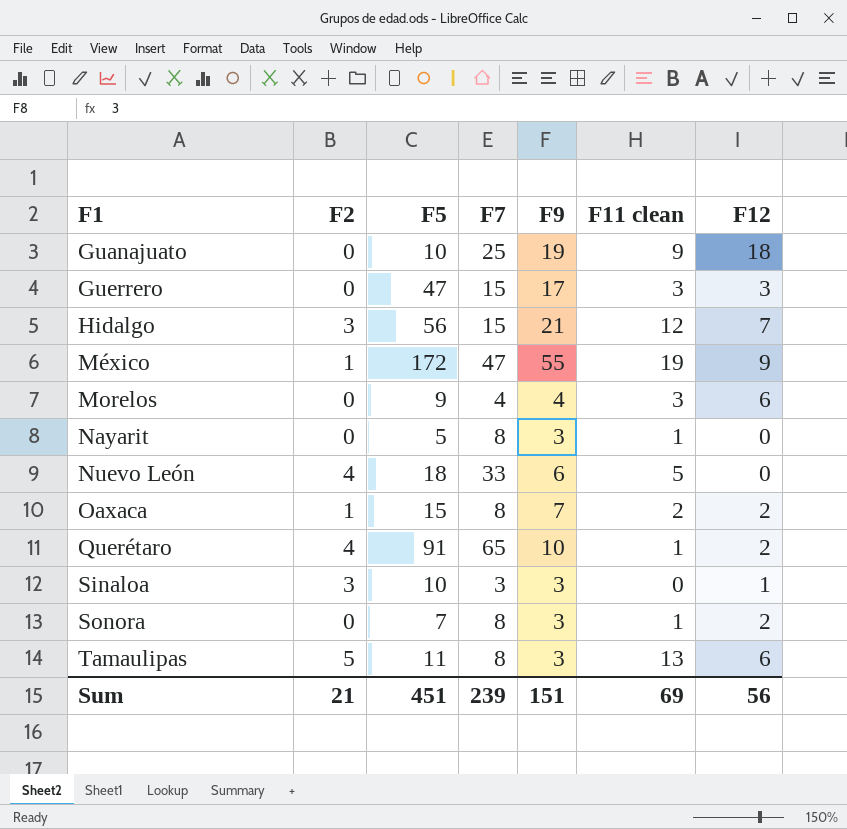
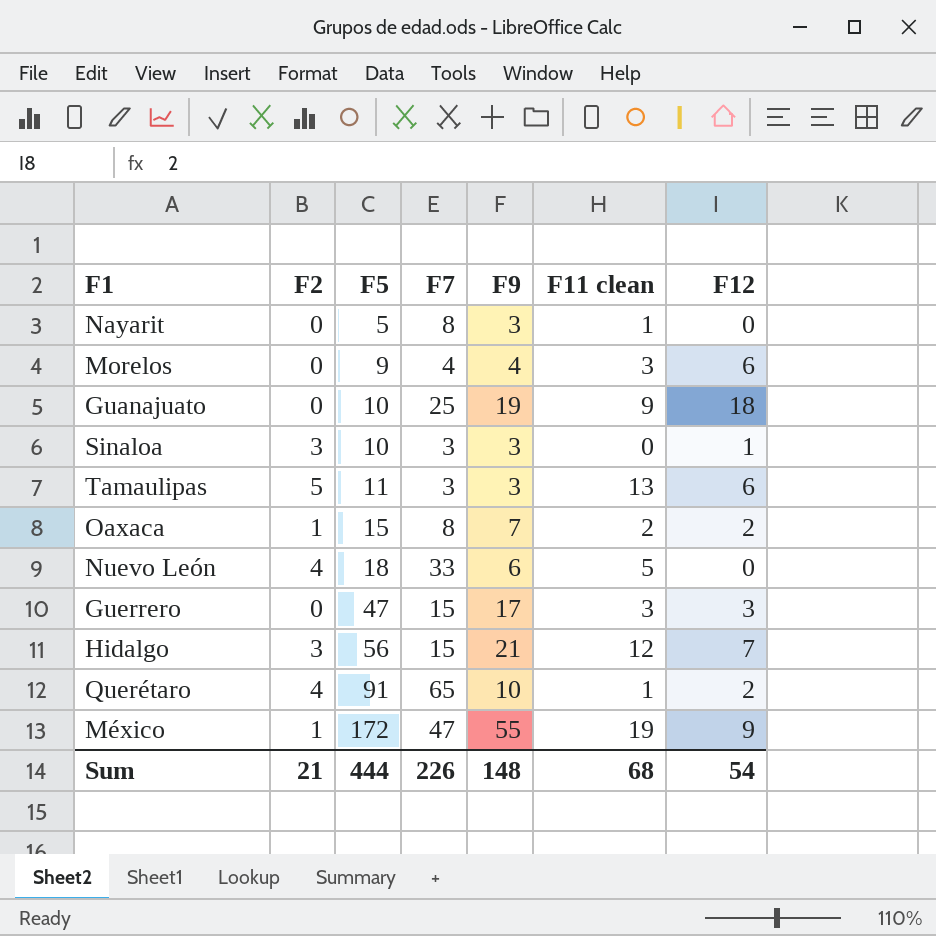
row order: F1 ascending -> F5 ascending
row Sonora: 0 | 7 | 8 | 3 | 1 | 2 -> none
Tamaulipas | F7: 8 -> 3
Sum | F5: 451 -> 444
Sum | F7: 239 -> 226
Sum | F9: 151 -> 148
Sum | F11 clean: 69 -> 68
Sum | F12: 56 -> 54

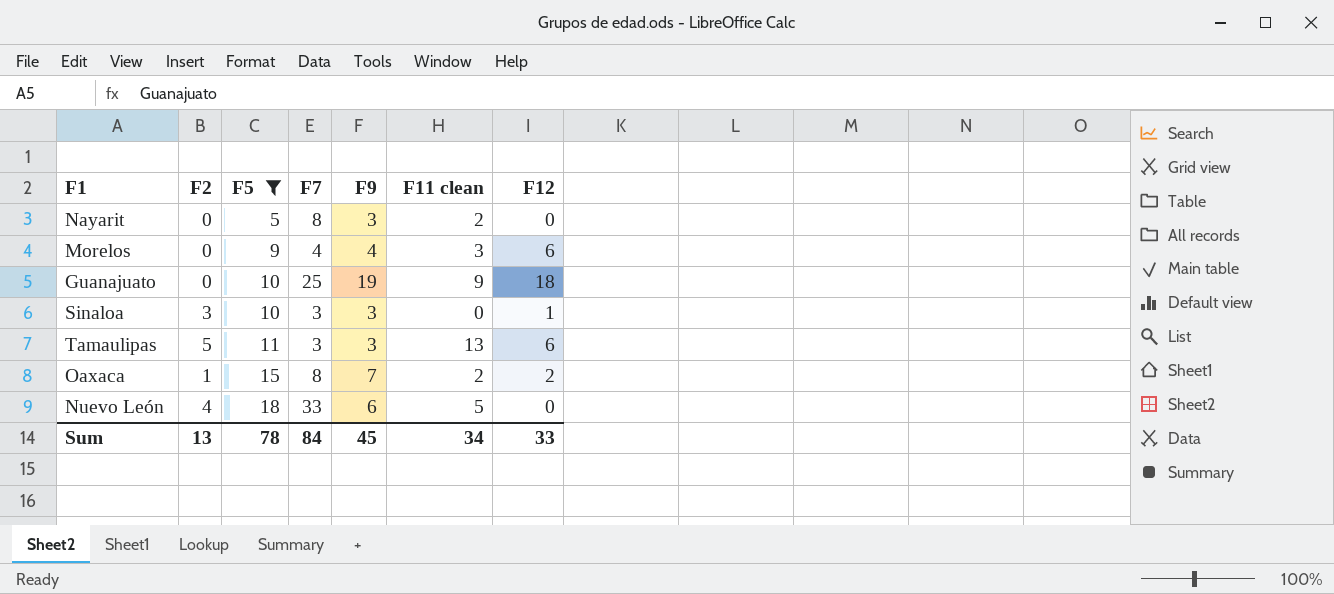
filter: none -> F5 <= 18
Nayarit | F11 clean: 1 -> 2
Sum | F2: 21 -> 13
Sum | F5: 444 -> 78
Sum | F7: 226 -> 84
Sum | F9: 148 -> 45
Sum | F11 clean: 68 -> 34
Sum | F12: 54 -> 33

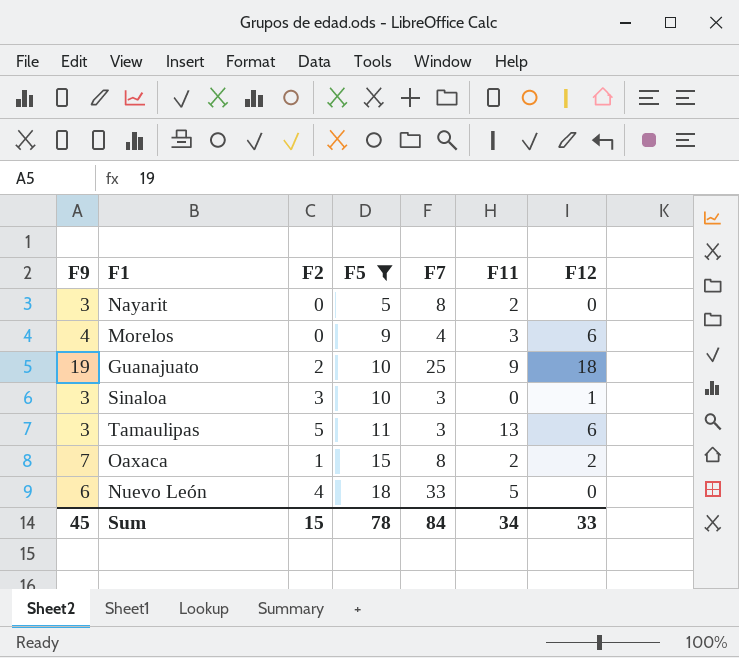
column F9 | position: 5 -> 1
column name: F11 clean -> F11
Guanajuato | F2: 0 -> 2
Sum | F2: 13 -> 15

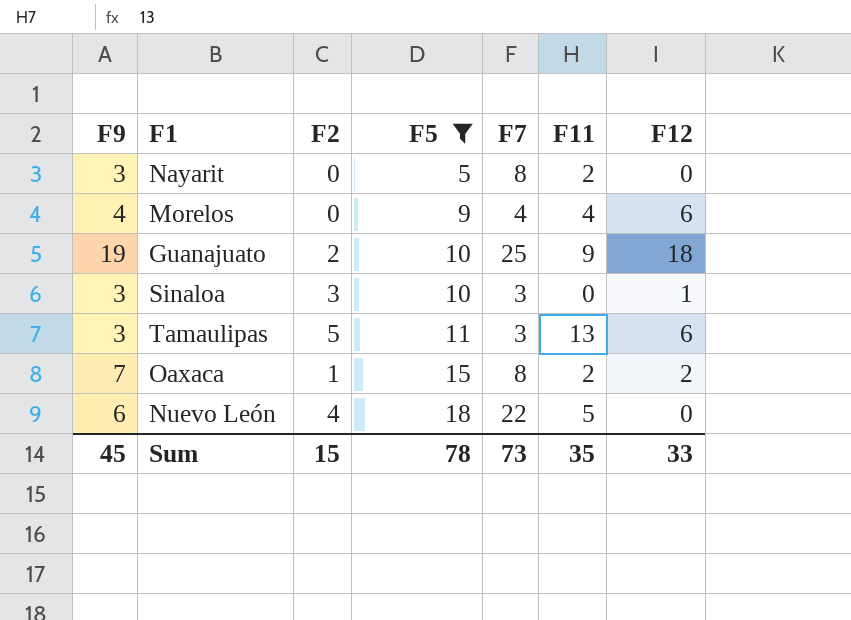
Morelos | F11: 3 -> 4
Nuevo León | F7: 33 -> 22
Sum | F7: 84 -> 73
Sum | F11: 34 -> 35

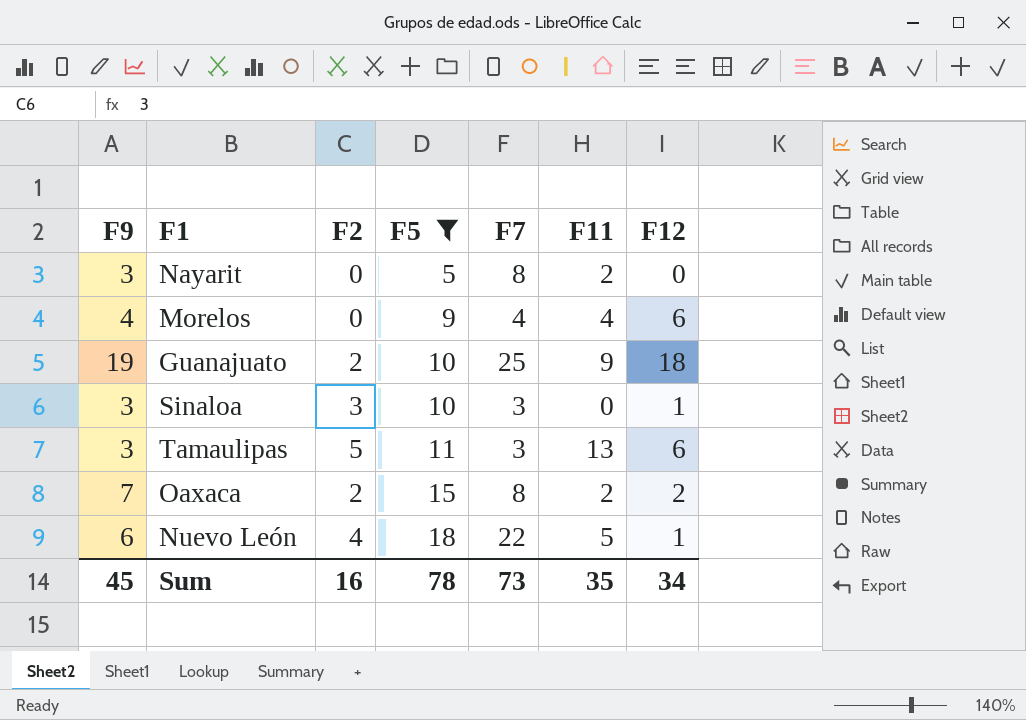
Oaxaca | F2: 1 -> 2
Nuevo León | F12: 0 -> 1
Sum | F2: 15 -> 16
Sum | F12: 33 -> 34

